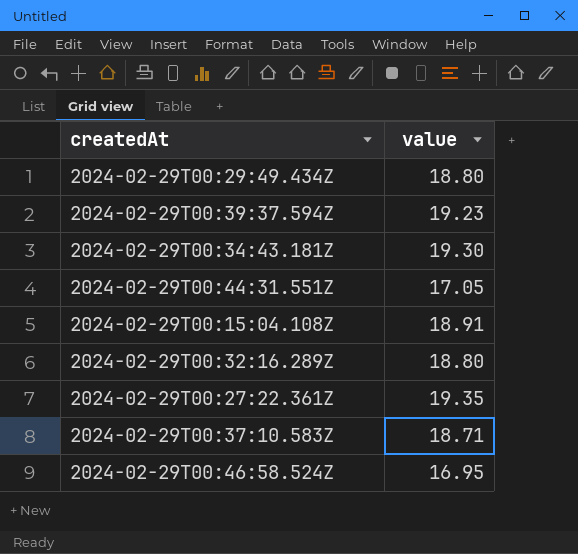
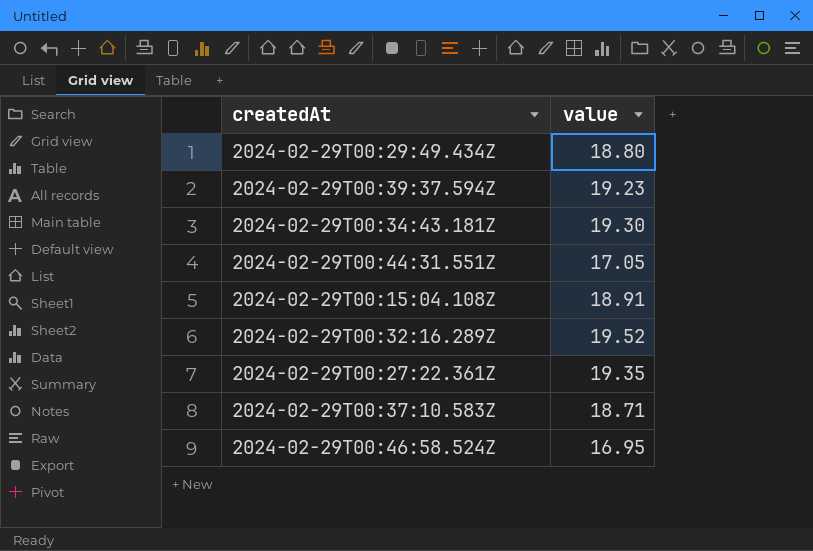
2024-02-29T00:32:16.289Z | value: 18.80 -> 19.52

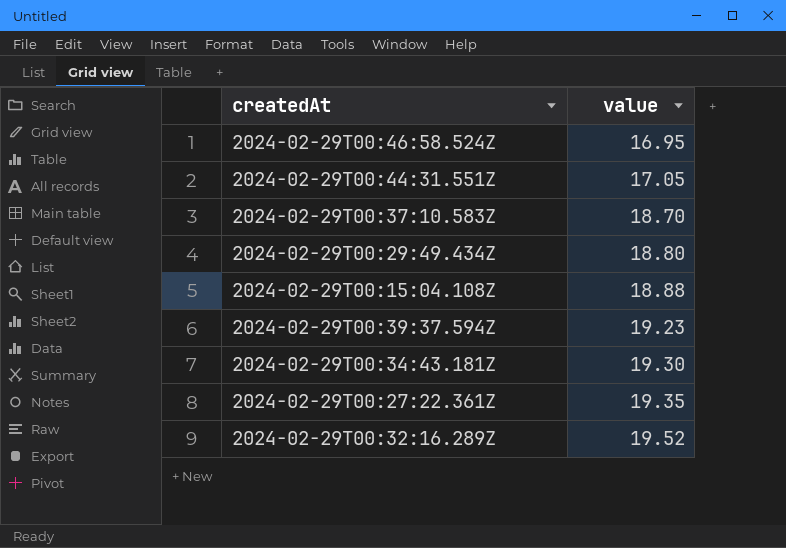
row order: none -> value ascending
2024-02-29T00:37:10.583Z | value: 18.71 -> 18.70
2024-02-29T00:15:04.108Z | value: 18.91 -> 18.88

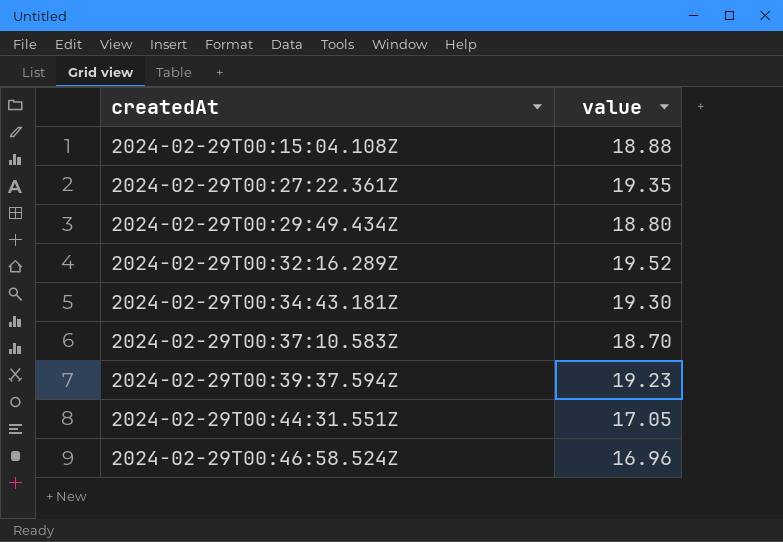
row order: value ascending -> createdAt ascending
2024-02-29T00:46:58.524Z | value: 16.95 -> 16.96

